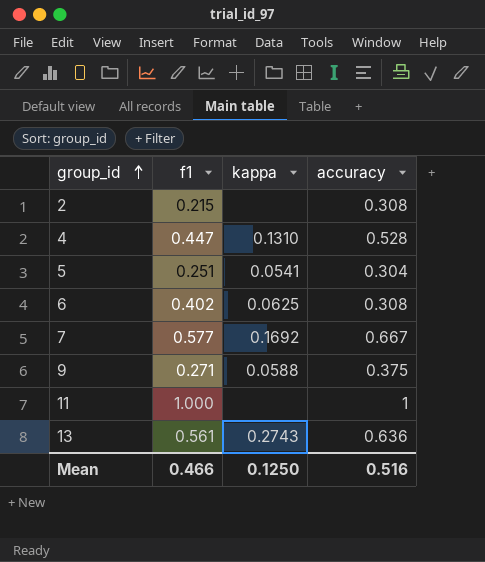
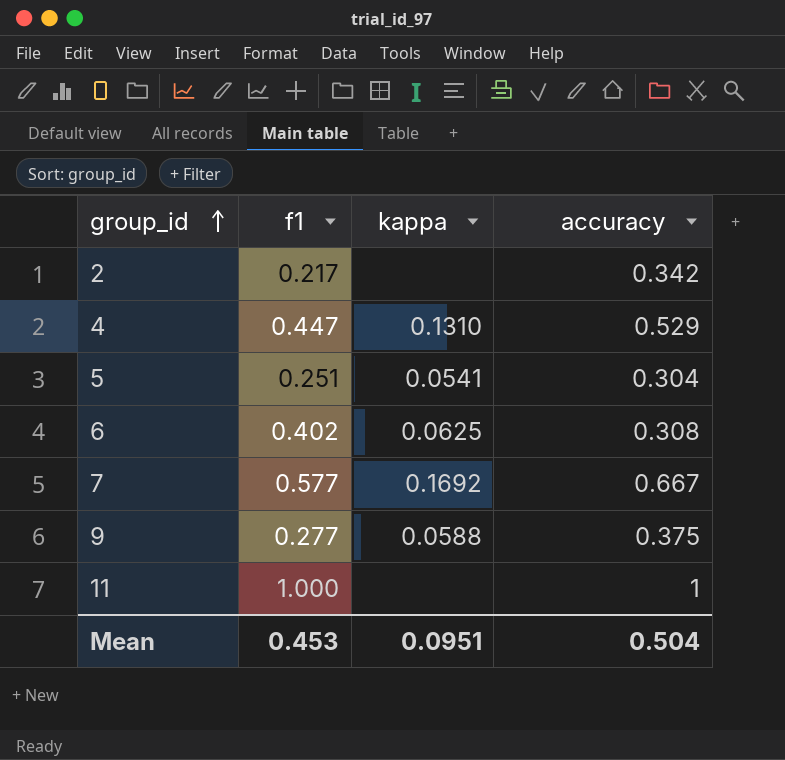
row 13: 0.561 | 0.2743 | 0.636 -> none
2 | f1: 0.215 -> 0.217
2 | accuracy: 0.308 -> 0.342
4 | accuracy: 0.528 -> 0.529
9 | f1: 0.271 -> 0.277
Mean | f1: 0.466 -> 0.453
Mean | kappa: 0.1250 -> 0.0951
Mean | accuracy: 0.516 -> 0.504

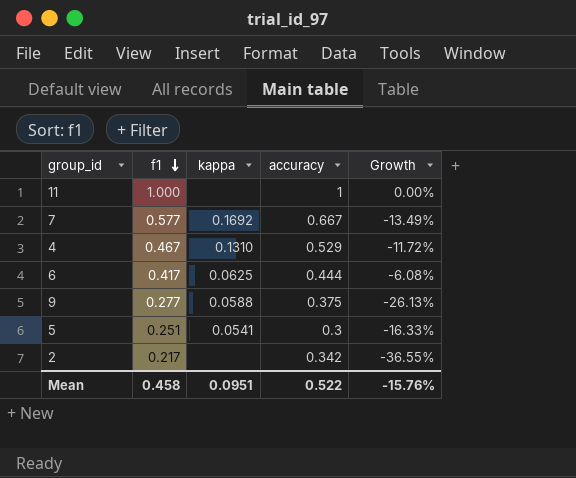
row order: group_id ascending -> f1 descending
column Growth | formula: none -> ([f1] - [accuracy]) / [accuracy]
4 | f1: 0.447 -> 0.467
6 | f1: 0.402 -> 0.417
6 | accuracy: 0.308 -> 0.444
5 | accuracy: 0.304 -> 0.3
Mean | f1: 0.453 -> 0.458
Mean | accuracy: 0.504 -> 0.522

